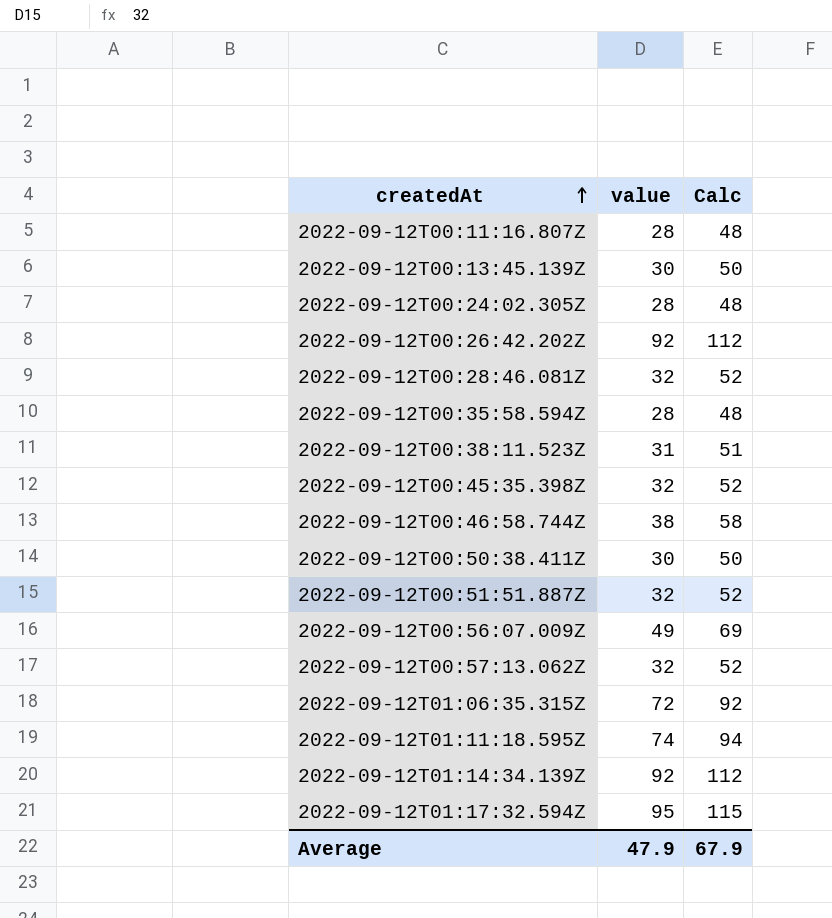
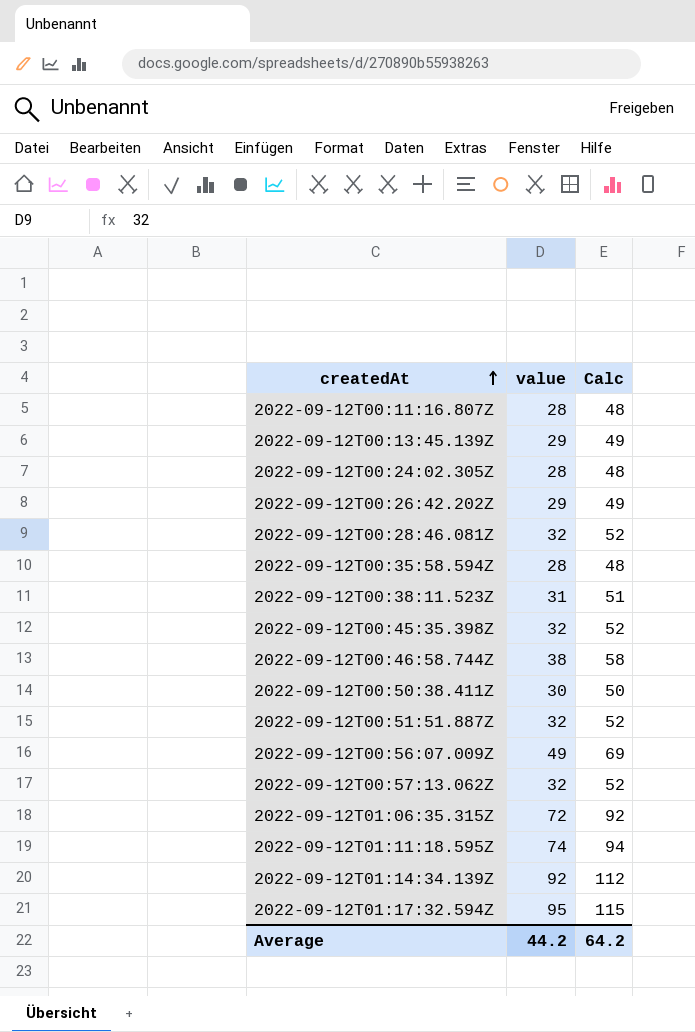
2022-09-12T00:13:45.139Z | value: 30 -> 29
2022-09-12T00:13:45.139Z | Calc: 50 -> 49
2022-09-12T00:26:42.202Z | value: 92 -> 29
2022-09-12T00:26:42.202Z | Calc: 112 -> 49
Average | value: 47.9 -> 44.2
Average | Calc: 67.9 -> 64.2

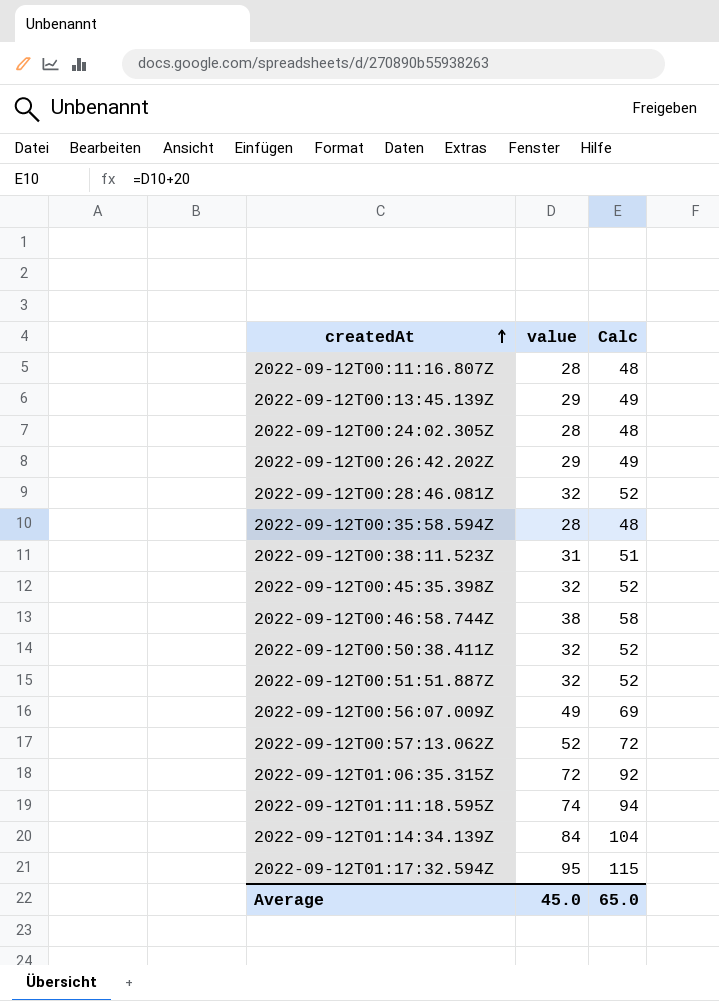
2022-09-12T00:50:38.411Z | value: 30 -> 32
2022-09-12T00:50:38.411Z | Calc: 50 -> 52
2022-09-12T00:57:13.062Z | value: 32 -> 52
2022-09-12T00:57:13.062Z | Calc: 52 -> 72
2022-09-12T01:14:34.139Z | value: 92 -> 84
2022-09-12T01:14:34.139Z | Calc: 112 -> 104
Average | value: 44.2 -> 45.0
Average | Calc: 64.2 -> 65.0

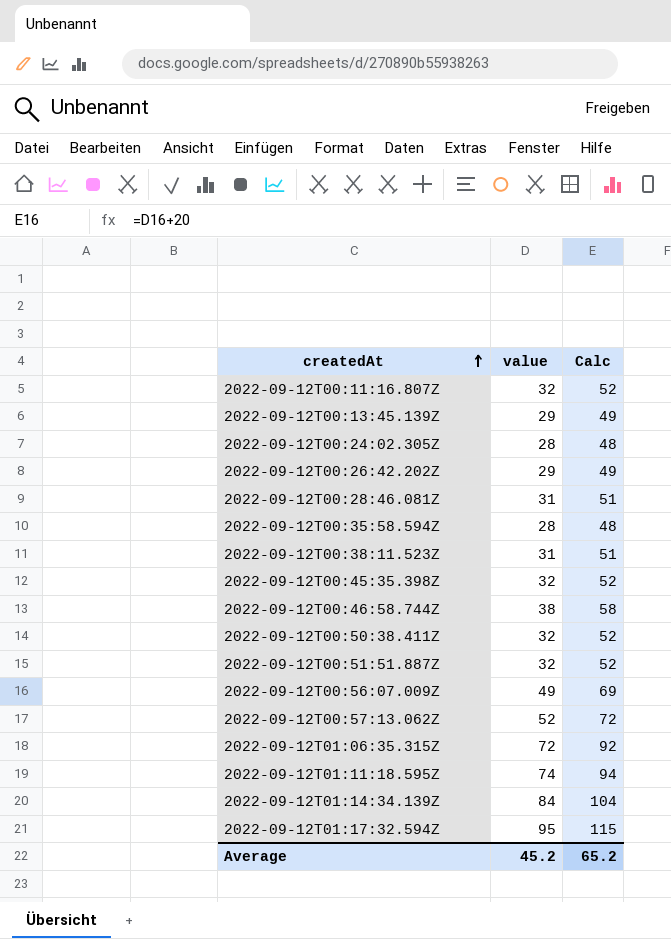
2022-09-12T00:11:16.807Z | value: 28 -> 32
2022-09-12T00:11:16.807Z | Calc: 48 -> 52
2022-09-12T00:28:46.081Z | value: 32 -> 31
2022-09-12T00:28:46.081Z | Calc: 52 -> 51
Average | value: 45.0 -> 45.2
Average | Calc: 65.0 -> 65.2

